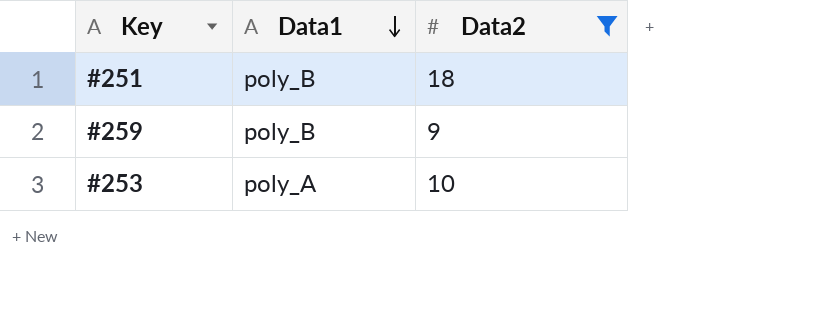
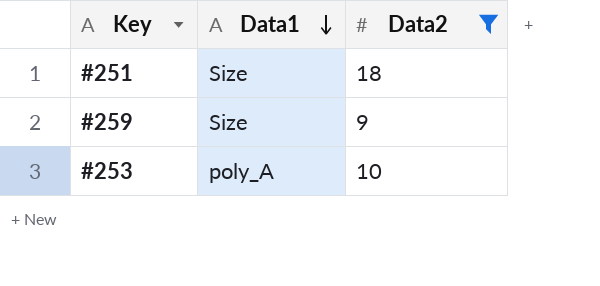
#251 | Data1: poly_B -> Size
#259 | Data1: poly_B -> Size

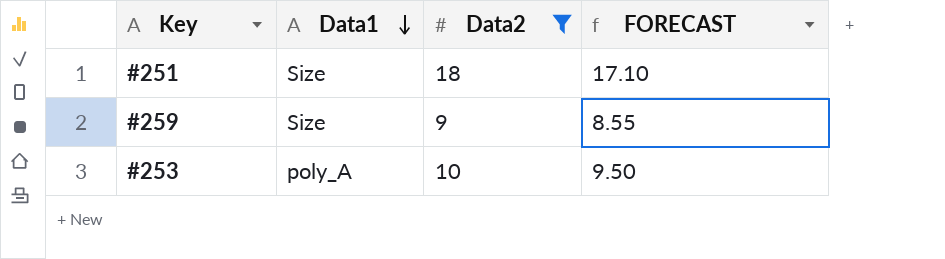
column FORECAST | formula: none -> [Data2] * 0.95

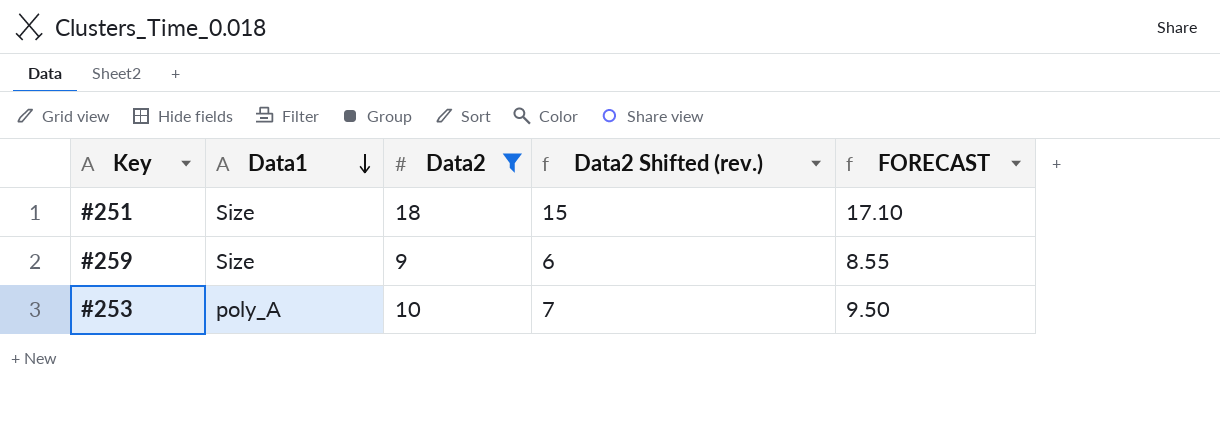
column Data2 Shifted (rev.) | formula: none -> [Data2] - 3

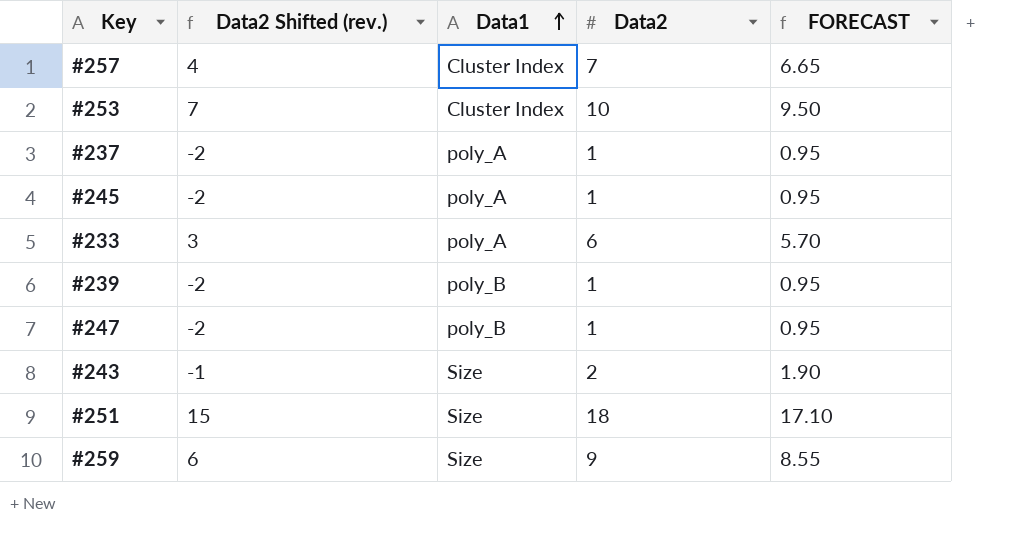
filter: Data2 >= 9 -> none
row order: Data1 descending -> Data1 ascending
column Data2 Shifted (rev.) | position: 4 -> 2
#253 | Data1: poly_A -> Cluster Index

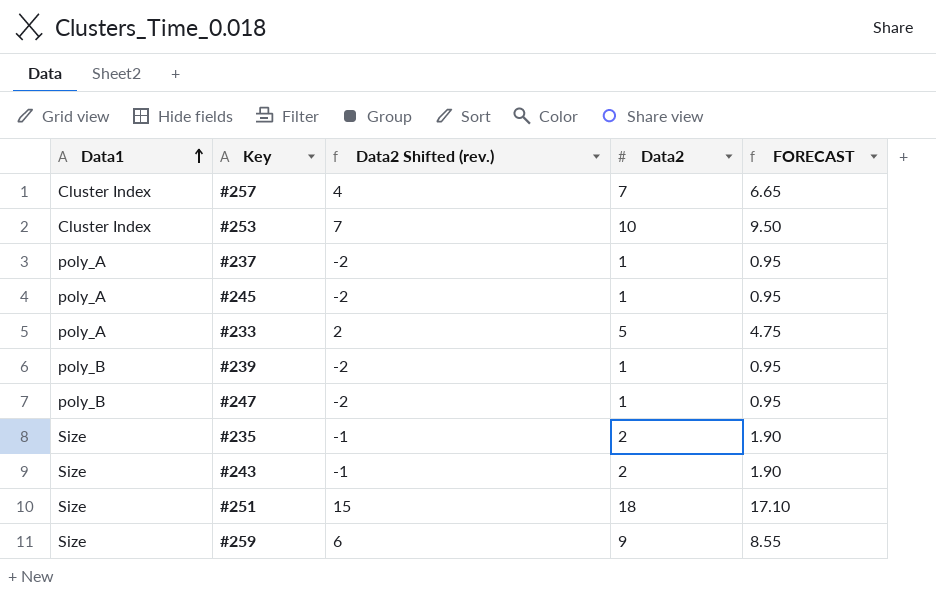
column Data1 | position: 3 -> 1
#233 | Data2 Shifted (rev.): 3 -> 2
#233 | Data2: 6 -> 5
#233 | FORECAST: 5.70 -> 4.75
row #235: none -> Size | -1 | 2 | 1.90

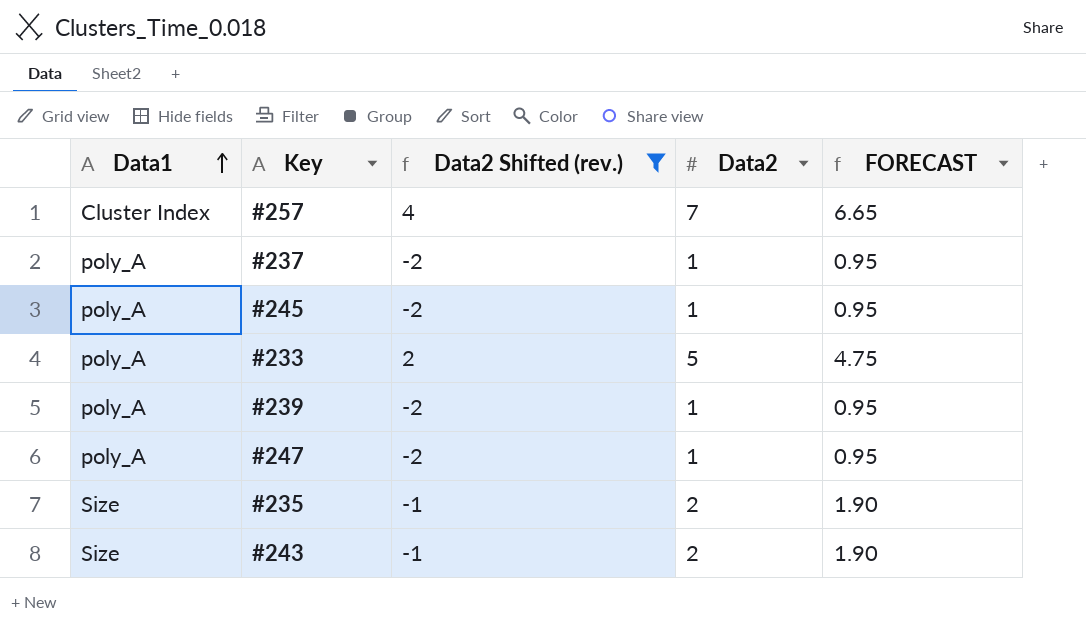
filter: none -> Data2 Shifted (rev.) <= 4
#239 | Data1: poly_B -> poly_A
#247 | Data1: poly_B -> poly_A

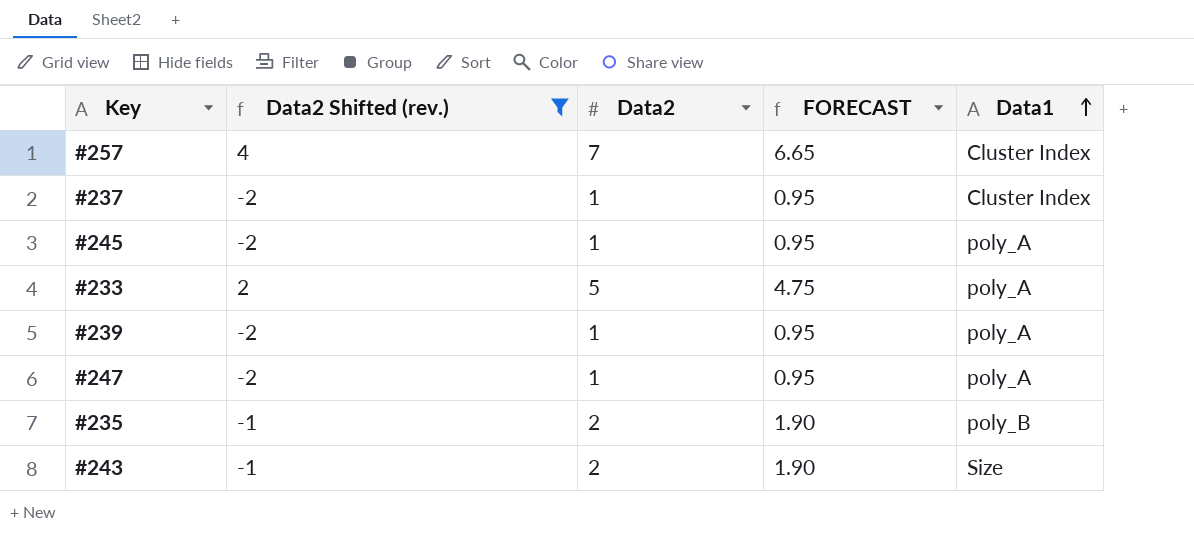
column Data1 | position: 1 -> 5
#237 | Data1: poly_A -> Cluster Index
#235 | Data1: Size -> poly_B

